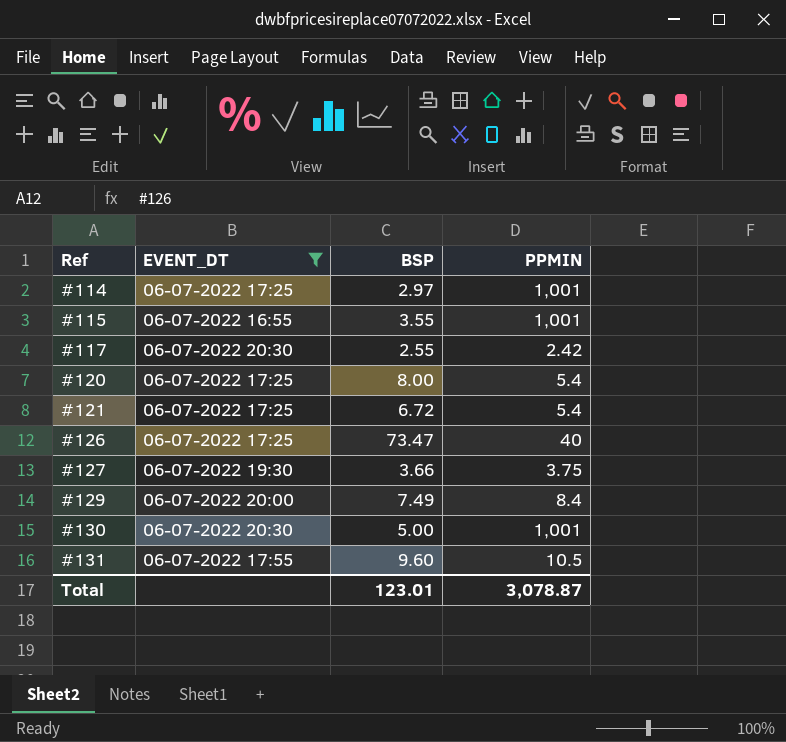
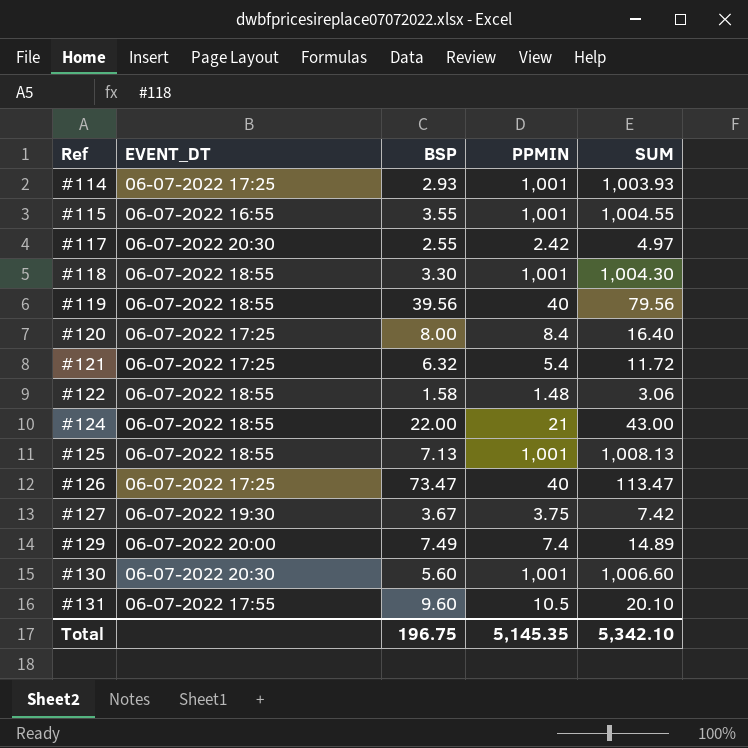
filter: EVENT_DT != 06-07-2022 18:55 -> none
column SUM | formula: none -> [BSP] + [PPMIN]
#114 | BSP: 2.97 -> 2.93
#120 | PPMIN: 5.4 -> 8.4
#121 | BSP: 6.72 -> 6.32
#127 | BSP: 3.66 -> 3.67
#129 | PPMIN: 8.4 -> 7.4
#130 | BSP: 5.00 -> 5.60
Total | BSP: 123.01 -> 196.75
Total | PPMIN: 3,078.87 -> 5,145.35

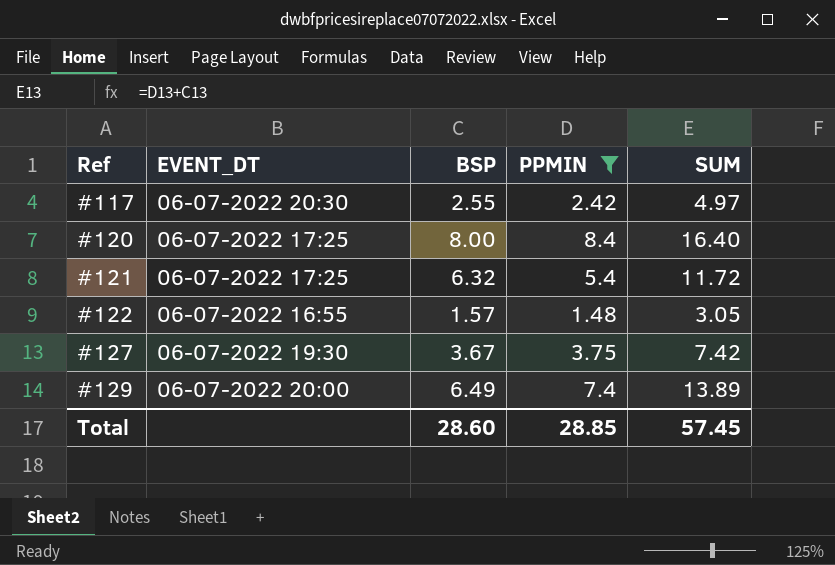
filter: none -> PPMIN <= 8.4
#122 | EVENT_DT: 06-07-2022 18:55 -> 06-07-2022 16:55
#122 | BSP: 1.58 -> 1.57
#122 | SUM: 3.06 -> 3.05
#129 | BSP: 7.49 -> 6.49
#129 | SUM: 14.89 -> 13.89
Total | BSP: 196.75 -> 28.60
Total | PPMIN: 5,145.35 -> 28.85
Total | SUM: 5,342.10 -> 57.45

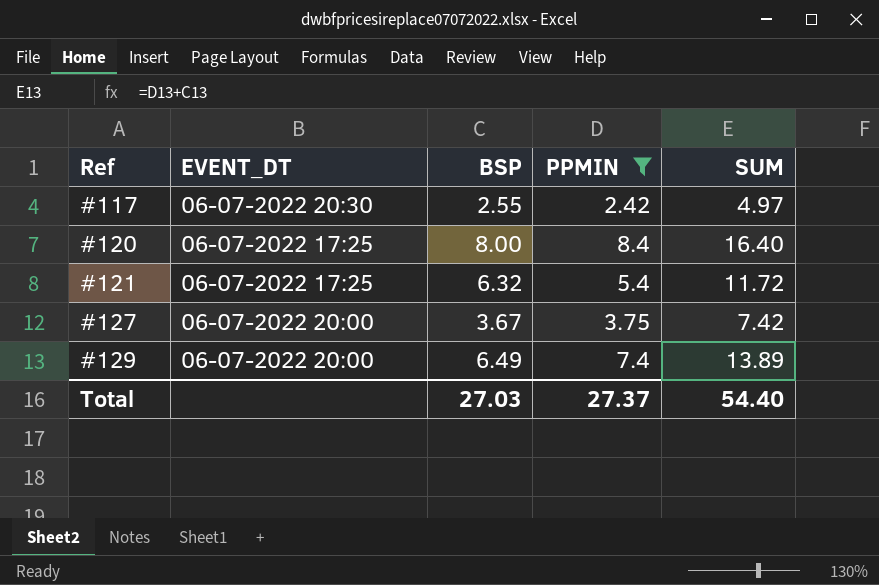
row #122: 06-07-2022 16:55 | 1.57 | 1.48 | 3.05 -> none
#127 | EVENT_DT: 06-07-2022 19:30 -> 06-07-2022 20:00
Total | BSP: 28.60 -> 27.03
Total | PPMIN: 28.85 -> 27.37
Total | SUM: 57.45 -> 54.40

